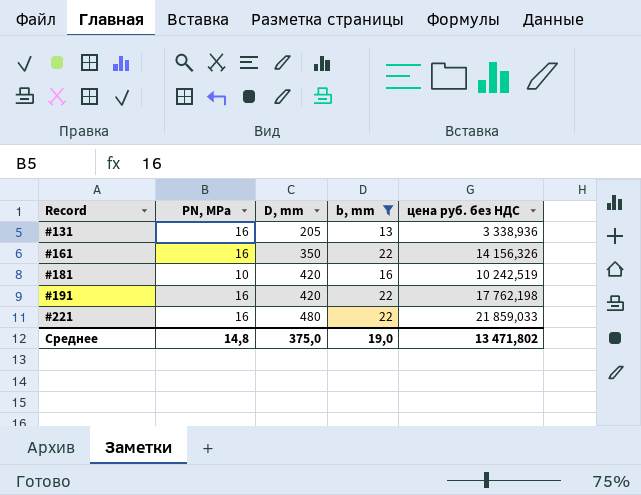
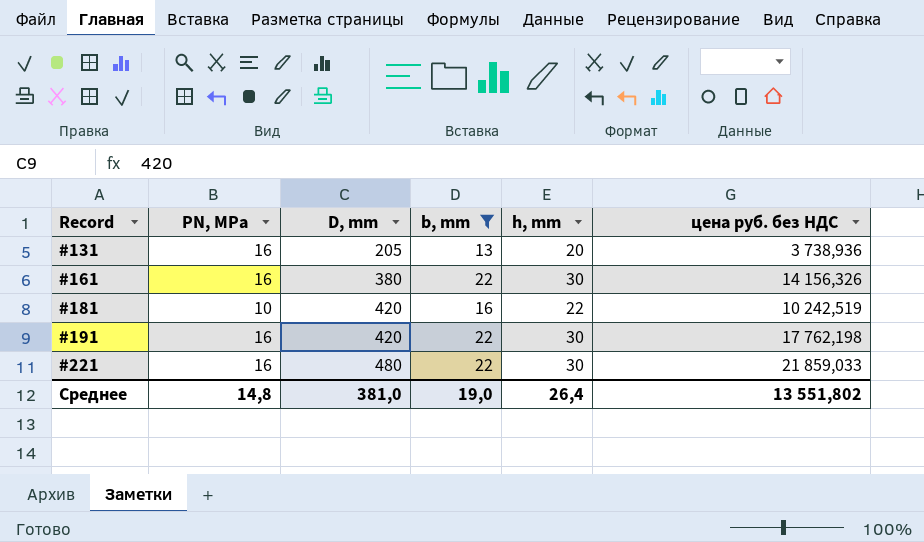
column h, mm | position: none -> 5
#131 | цена руб. без НДС: 3 338,936 -> 3 738,936
#161 | D, mm: 350 -> 380
Среднее | D, mm: 375,0 -> 381,0
Среднее | цена руб. без НДС: 13 471,802 -> 13 551,802

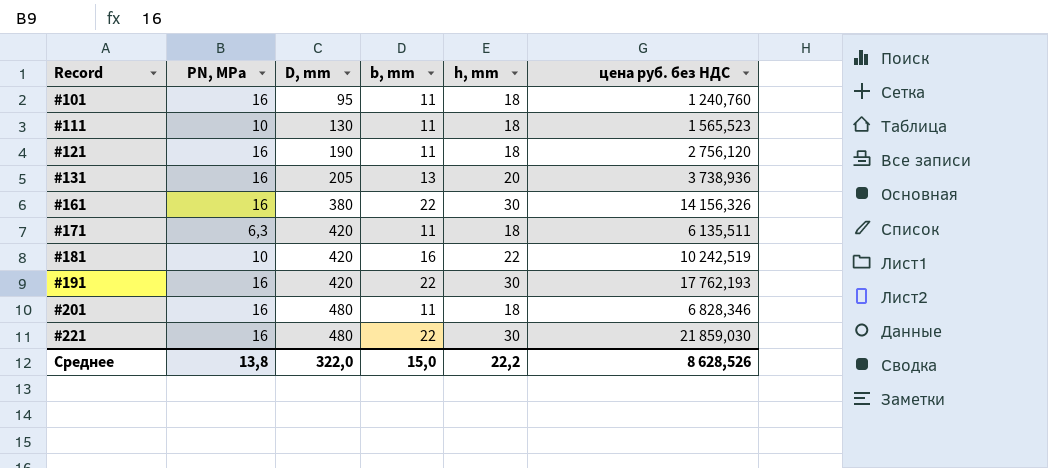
filter: b, mm != 11 -> none
#191 | цена руб. без НДС: 17 762,198 -> 17 762,193
#221 | цена руб. без НДС: 21 859,033 -> 21 859,030
Среднее | PN, MPa: 14,8 -> 13,8
Среднее | D, mm: 381,0 -> 322,0
Среднее | b, mm: 19,0 -> 15,0
Среднее | h, mm: 26,4 -> 22,2
Среднее | цена руб. без НДС: 13 551,802 -> 8 628,526

